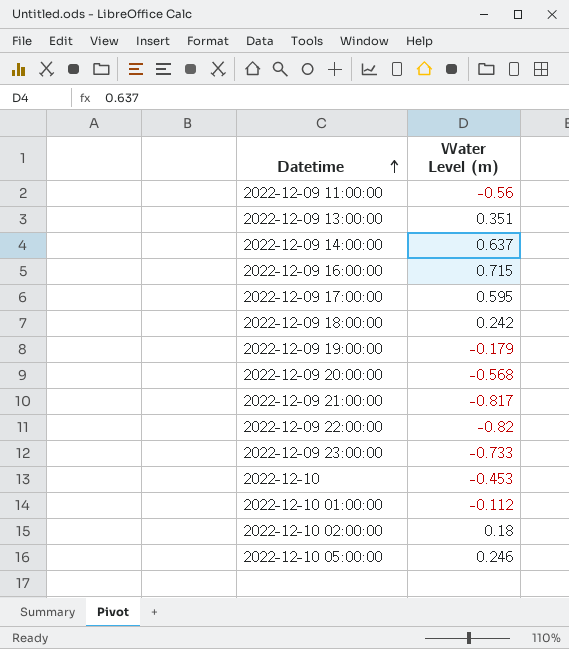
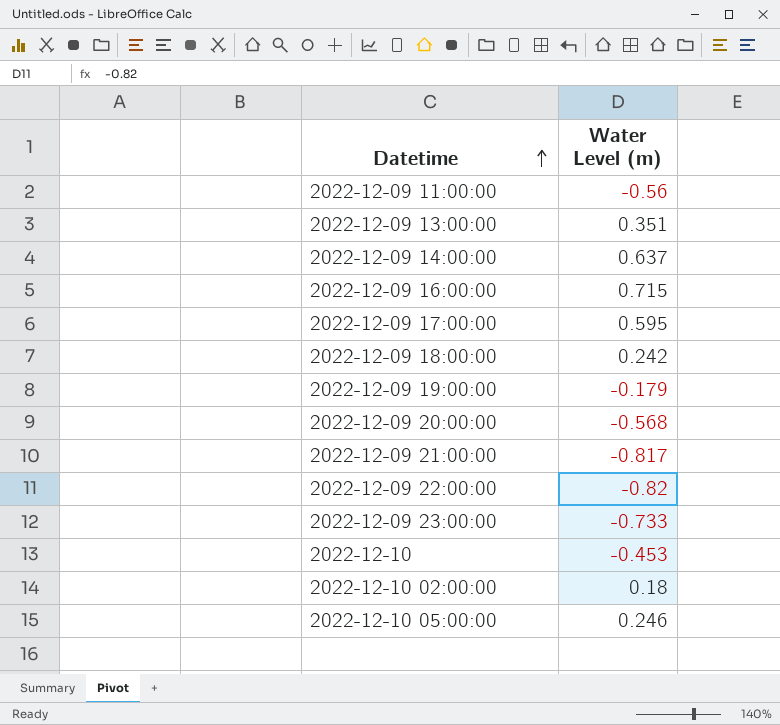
row 2022-12-10 01:00:00: -0.112 -> none

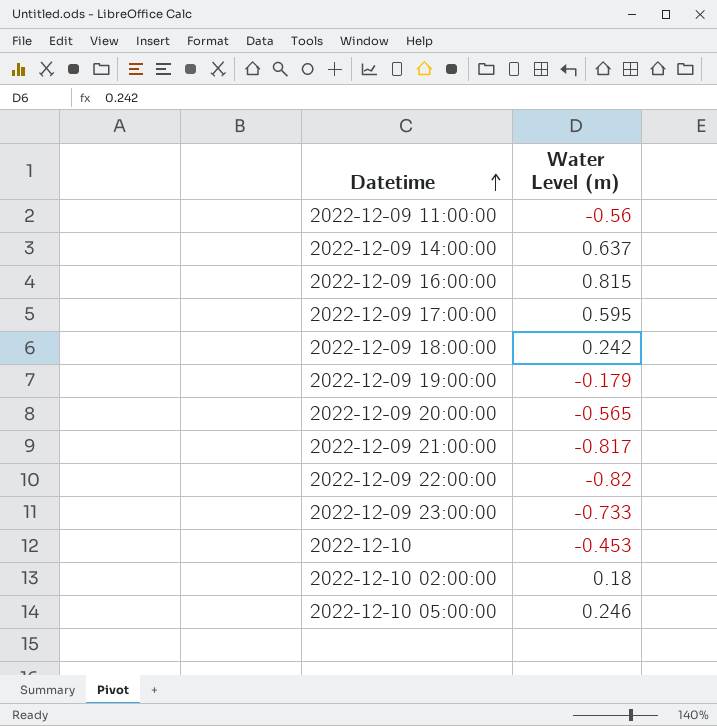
row 2022-12-09 13:00:00: 0.351 -> none
2022-12-09 16:00:00 | Water Level (m): 0.715 -> 0.815
2022-12-09 20:00:00 | Water Level (m): -0.568 -> -0.565

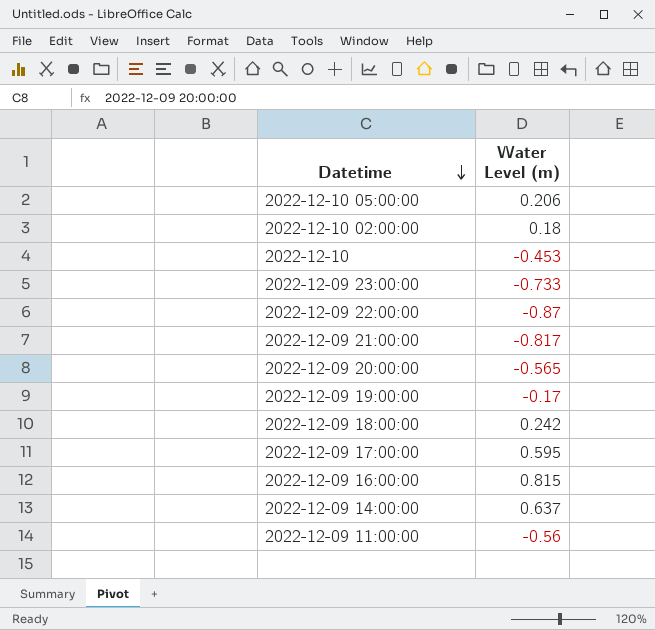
row order: Datetime ascending -> Datetime descending
2022-12-10 05:00:00 | Water Level (m): 0.246 -> 0.206
2022-12-09 22:00:00 | Water Level (m): -0.82 -> -0.87
2022-12-09 19:00:00 | Water Level (m): -0.179 -> -0.17

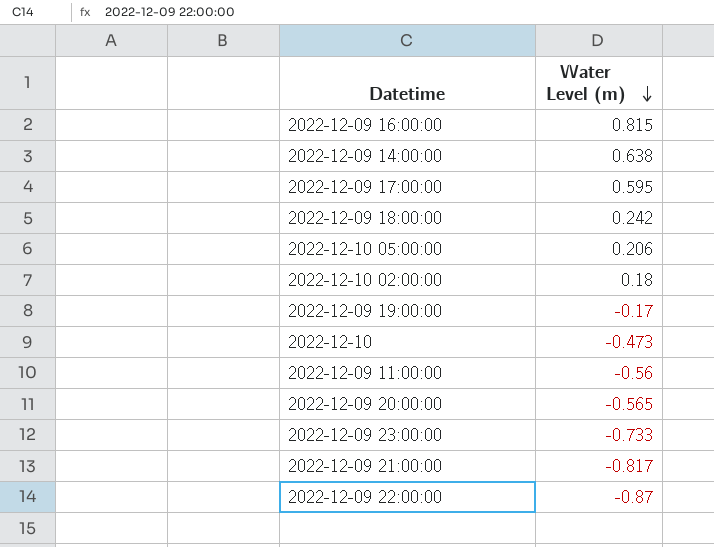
row order: Datetime descending -> Water Level (m) descending
2022-12-09 14:00:00 | Water Level (m): 0.637 -> 0.638
2022-12-10 | Water Level (m): -0.453 -> -0.473

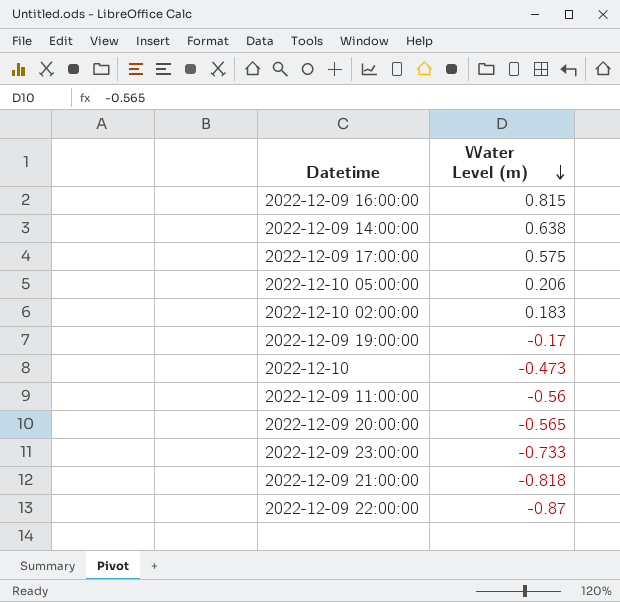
row 2022-12-09 18:00:00: 0.242 -> none
2022-12-09 17:00:00 | Water Level (m): 0.595 -> 0.575
2022-12-10 02:00:00 | Water Level (m): 0.18 -> 0.183
2022-12-09 21:00:00 | Water Level (m): -0.817 -> -0.818

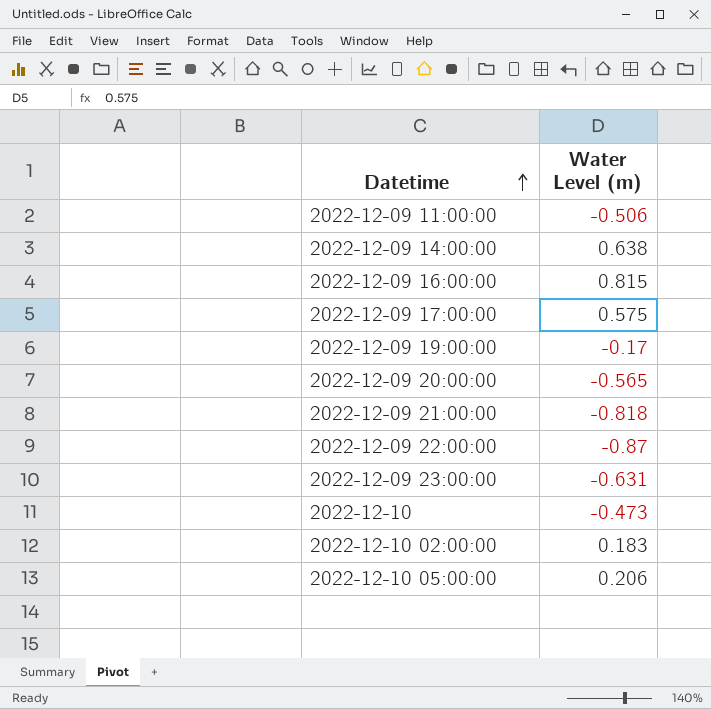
row order: Water Level (m) descending -> Datetime ascending
2022-12-09 11:00:00 | Water Level (m): -0.56 -> -0.506
2022-12-09 23:00:00 | Water Level (m): -0.733 -> -0.631

